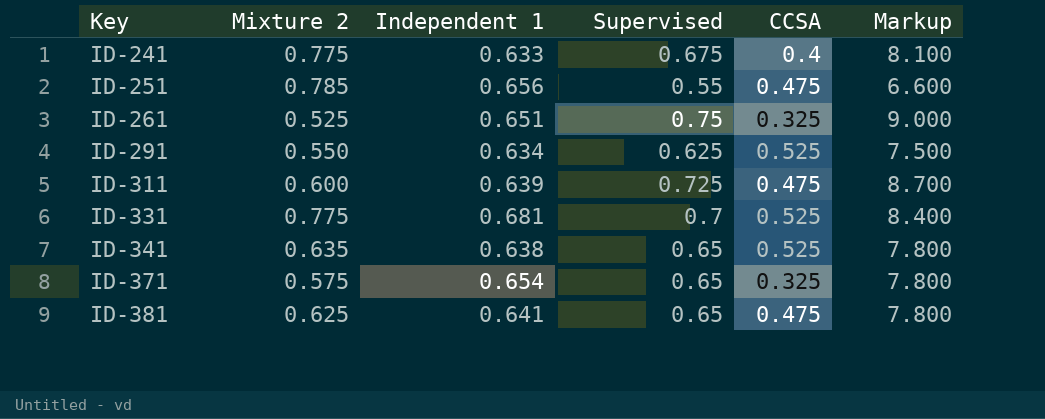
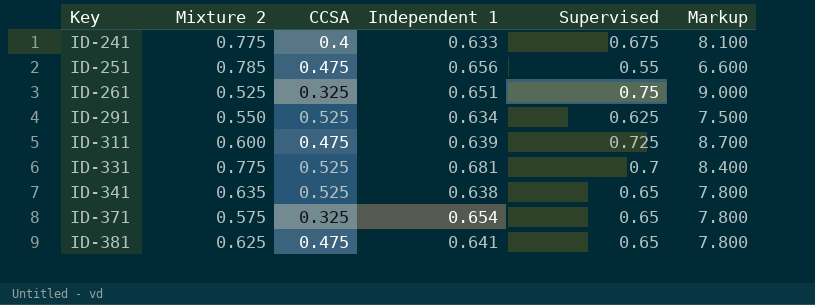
column CCSA | position: 5 -> 3

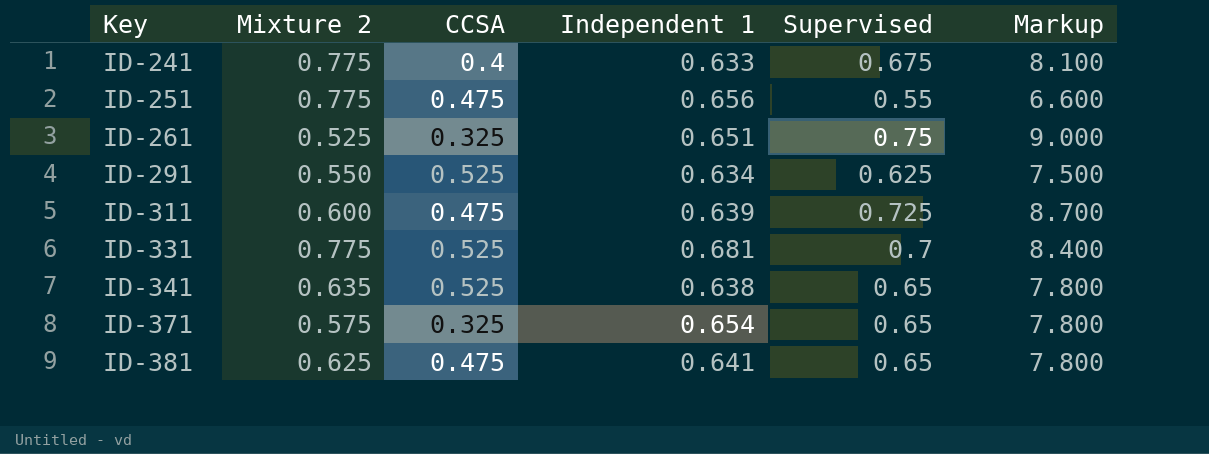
ID-251 | Mixture 2: 0.785 -> 0.775

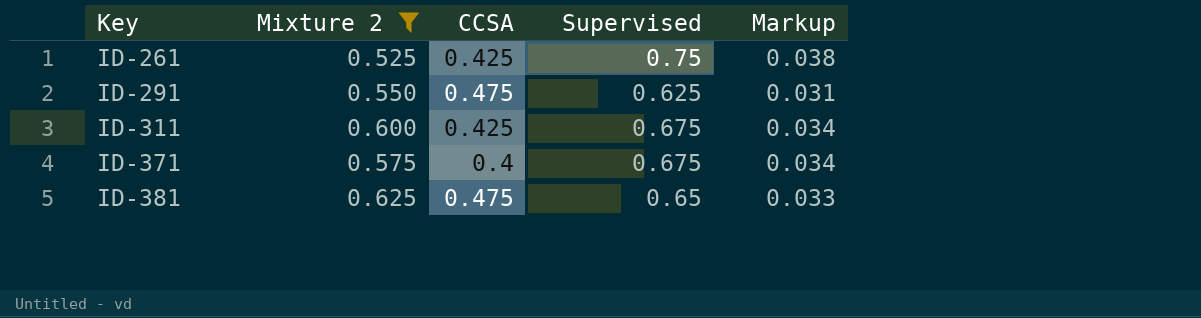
filter: none -> Mixture 2 <= 0.625
column Independent 1 | position: 4 -> none
column Markup | formula: [Supervised] * 12 -> [Supervised] * 0.05
ID-261 | CCSA: 0.325 -> 0.425
ID-291 | CCSA: 0.525 -> 0.475
ID-311 | CCSA: 0.475 -> 0.425
ID-311 | Supervised: 0.725 -> 0.675
ID-371 | CCSA: 0.325 -> 0.4
ID-371 | Supervised: 0.65 -> 0.675

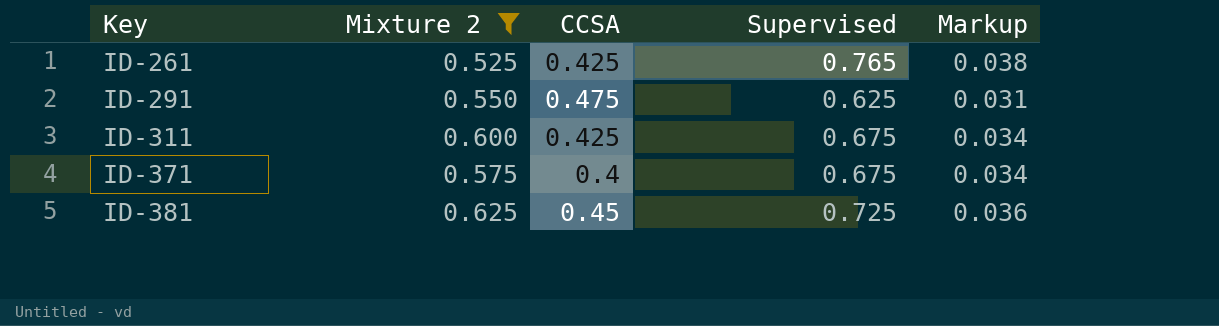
ID-261 | Supervised: 0.75 -> 0.765
ID-381 | CCSA: 0.475 -> 0.45
ID-381 | Supervised: 0.65 -> 0.725
ID-381 | Markup: 0.033 -> 0.036

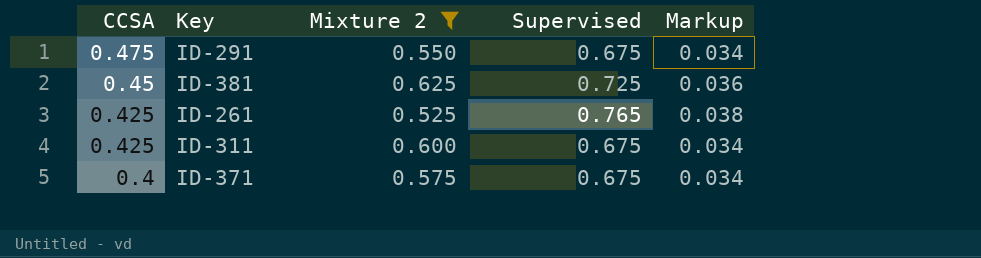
row order: Key ascending -> CCSA descending
column CCSA | position: 3 -> 1
ID-291 | Supervised: 0.625 -> 0.675
ID-291 | Markup: 0.031 -> 0.034

